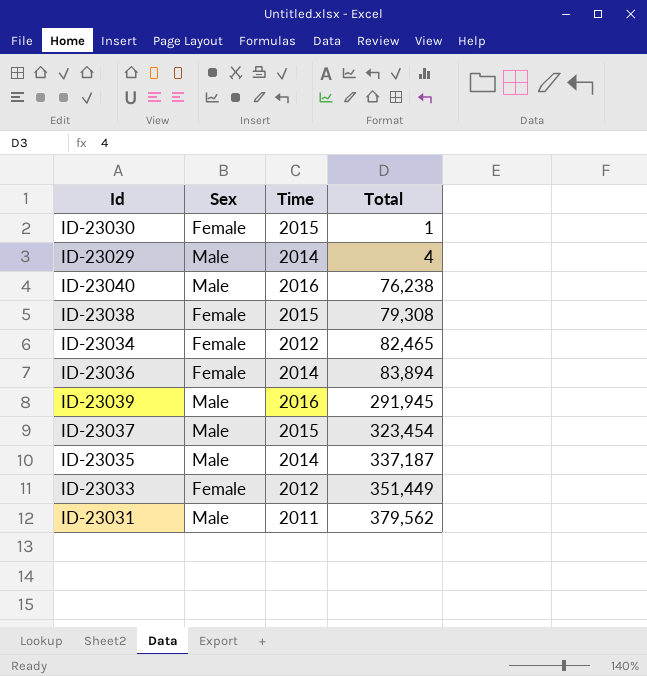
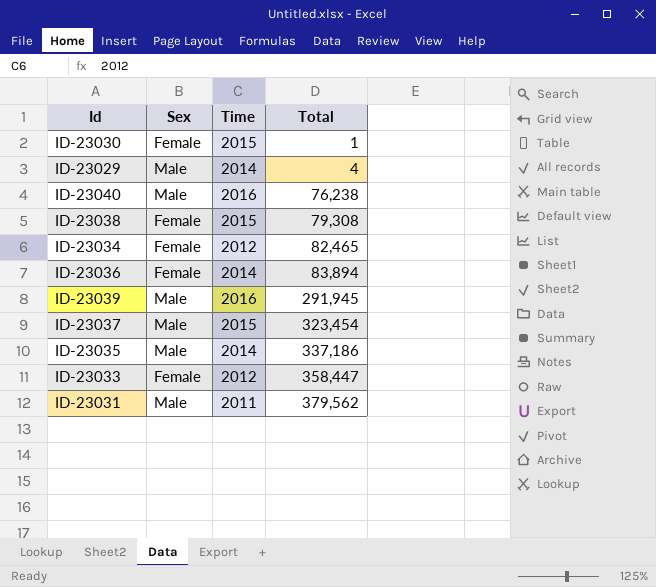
ID-23035 | Total: 337,187 -> 337,186
ID-23033 | Total: 351,449 -> 358,447

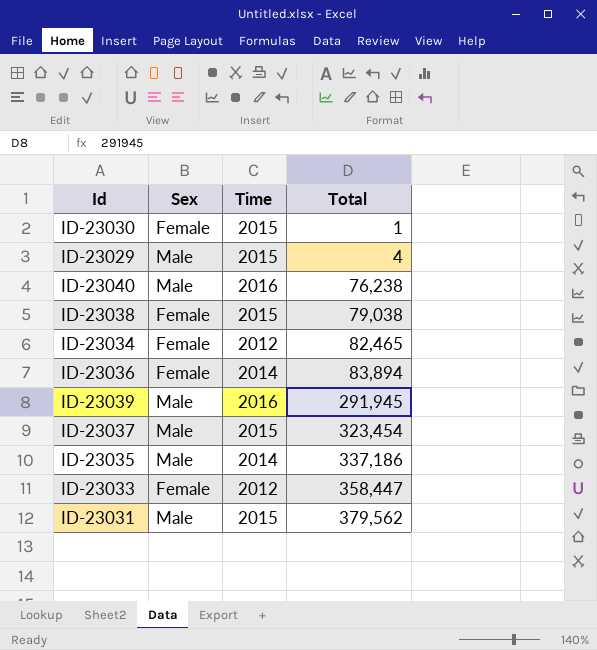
ID-23029 | Time: 2014 -> 2015
ID-23038 | Total: 79,308 -> 79,038
ID-23031 | Time: 2011 -> 2015

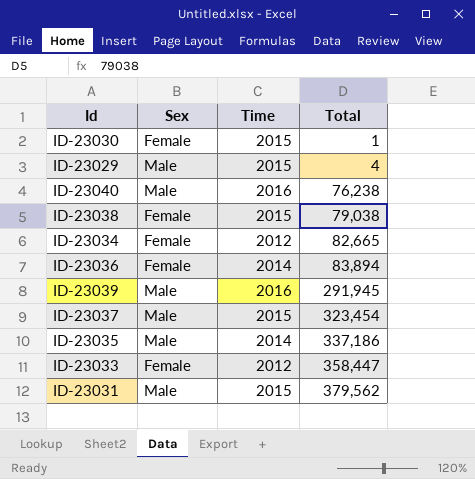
ID-23034 | Total: 82,465 -> 82,665

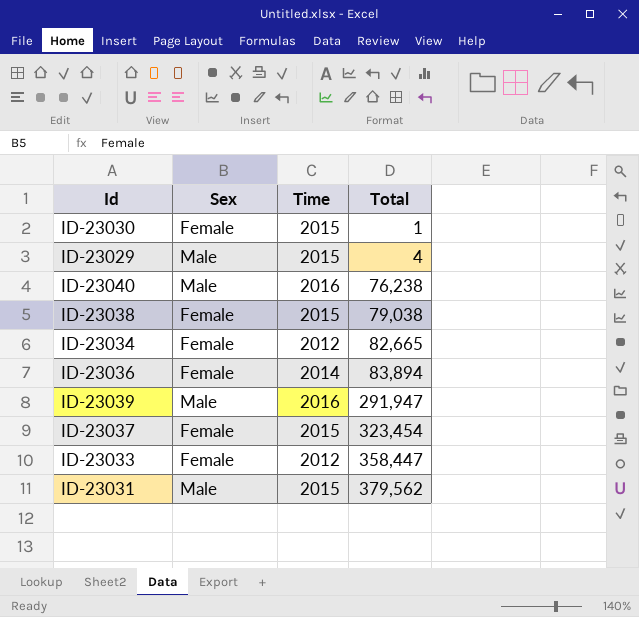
row ID-23035: Male | 2014 | 337,186 -> none
ID-23039 | Total: 291,945 -> 291,947
ID-23037 | Sex: Male -> Female

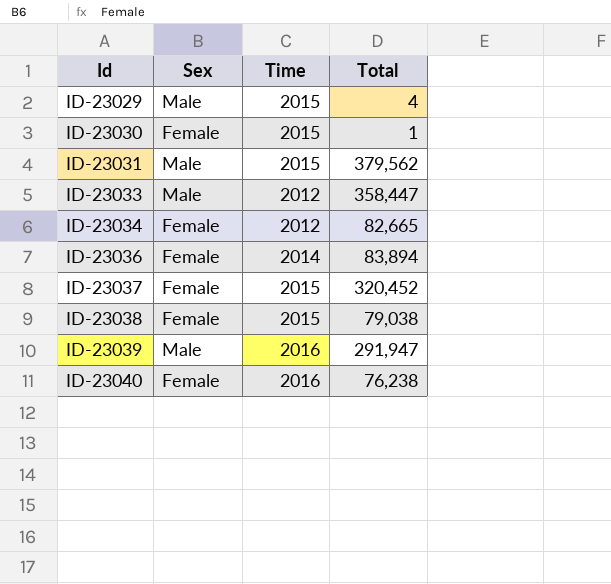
row order: Total ascending -> Id ascending
ID-23033 | Sex: Female -> Male
ID-23037 | Total: 323,454 -> 320,452
ID-23040 | Sex: Male -> Female

